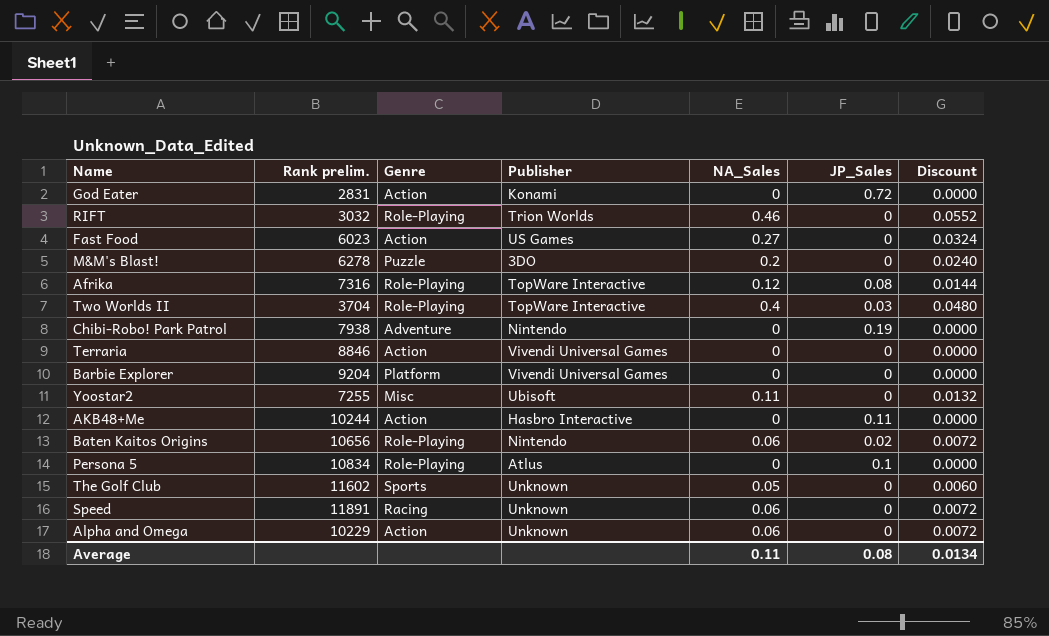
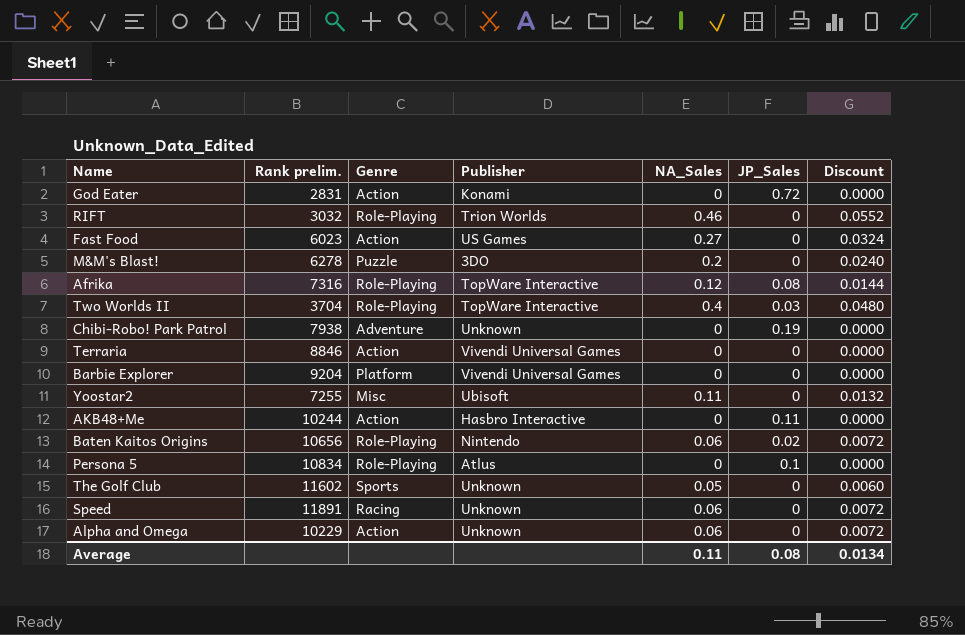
Chibi-Robo! Park Patrol | Publisher: Nintendo -> Unknown

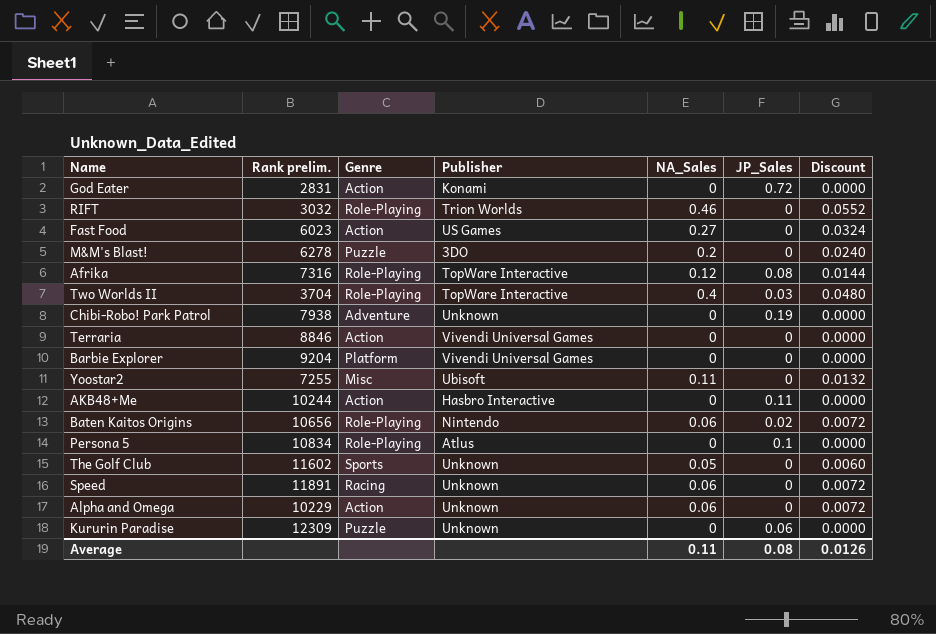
row Kururin Paradise: none -> 12309 | Puzzle | Unknown | 0 | 0.06 | 0.0000
Average | Discount: 0.0134 -> 0.0126

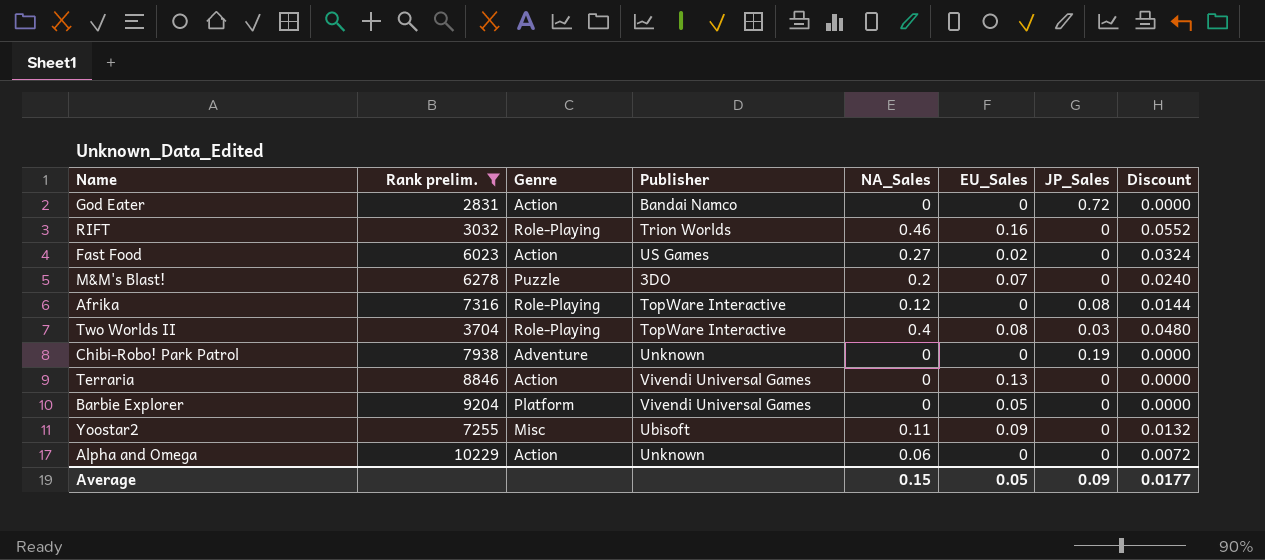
filter: none -> Rank prelim. <= 10229
column EU_Sales | position: none -> 6
God Eater | Publisher: Konami -> Bandai Namco
Average | NA_Sales: 0.11 -> 0.15
Average | JP_Sales: 0.08 -> 0.09
Average | Discount: 0.0126 -> 0.0177

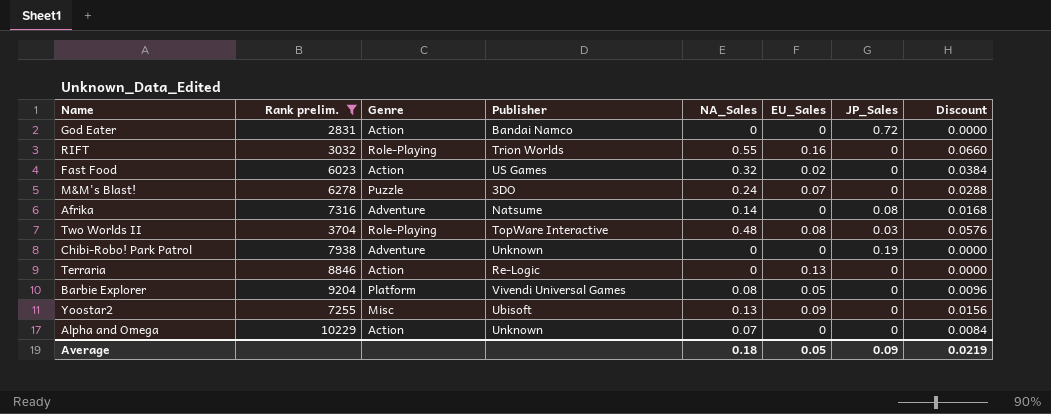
RIFT | NA_Sales: 0.46 -> 0.55
RIFT | Discount: 0.0552 -> 0.0660
Fast Food | NA_Sales: 0.27 -> 0.32
Fast Food | Discount: 0.0324 -> 0.0384
M&M's Blast! | NA_Sales: 0.2 -> 0.24
M&M's Blast! | Discount: 0.0240 -> 0.0288
Afrika | Genre: Role-Playing -> Adventure
Afrika | Publisher: TopWare Interactive -> Natsume
Afrika | NA_Sales: 0.12 -> 0.14
Afrika | Discount: 0.0144 -> 0.0168
Two Worlds II | NA_Sales: 0.4 -> 0.48
Two Worlds II | Discount: 0.0480 -> 0.0576
Terraria | Publisher: Vivendi Universal Games -> Re-Logic
Barbie Explorer | NA_Sales: 0 -> 0.08
Barbie Explorer | Discount: 0.0000 -> 0.0096
Yoostar2 | NA_Sales: 0.11 -> 0.13
Yoostar2 | Discount: 0.0132 -> 0.0156
Alpha and Omega | NA_Sales: 0.06 -> 0.07
Alpha and Omega | Discount: 0.0072 -> 0.0084
Average | NA_Sales: 0.15 -> 0.18
Average | Discount: 0.0177 -> 0.0219

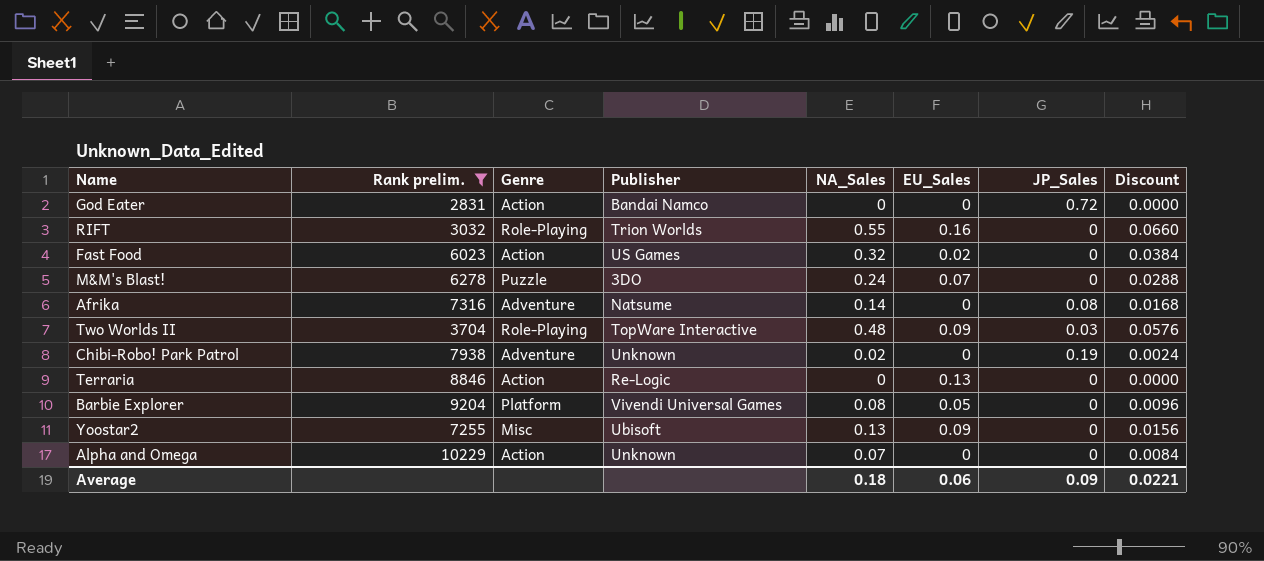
Two Worlds II | EU_Sales: 0.08 -> 0.09
Chibi-Robo! Park Patrol | NA_Sales: 0 -> 0.02
Chibi-Robo! Park Patrol | Discount: 0.0000 -> 0.0024
Average | EU_Sales: 0.05 -> 0.06
Average | Discount: 0.0219 -> 0.0221

